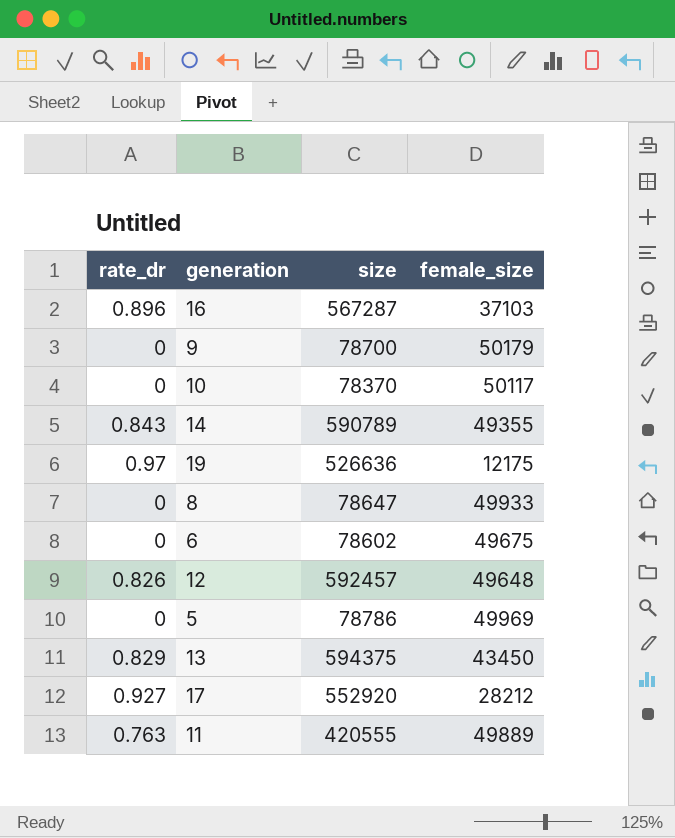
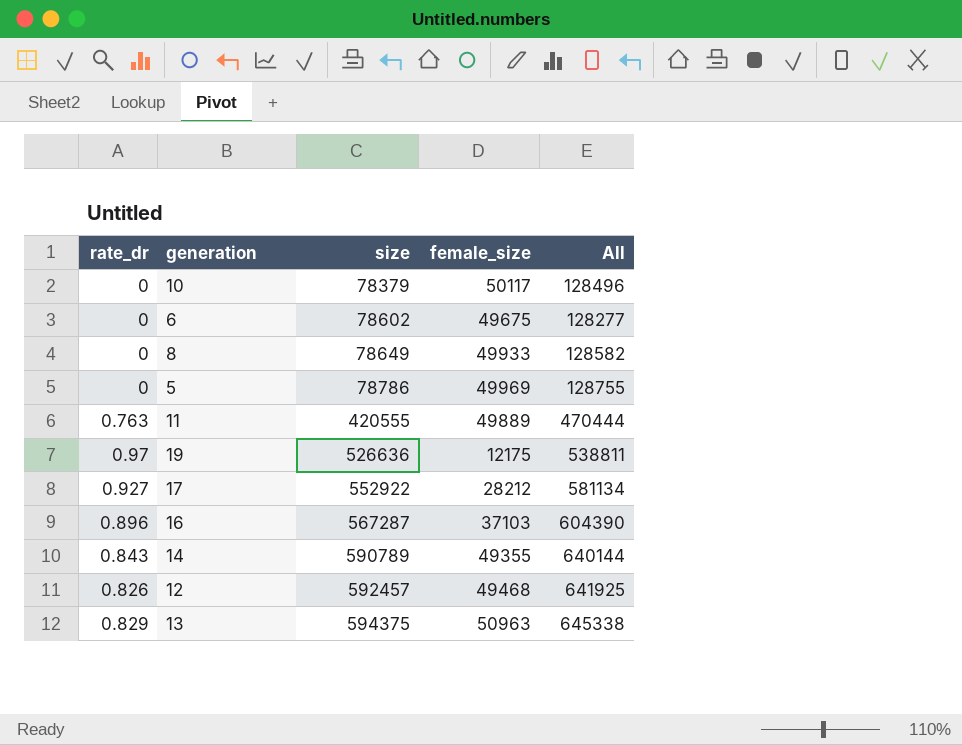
row order: none -> size ascending
column All | formula: none -> [size] + [female_size]
row 9: 0 | 78700 | 50179 -> none
10 | size: 78370 -> 78379
8 | size: 78647 -> 78649
17 | size: 552920 -> 552922
12 | female_size: 49648 -> 49468
13 | female_size: 43450 -> 50963

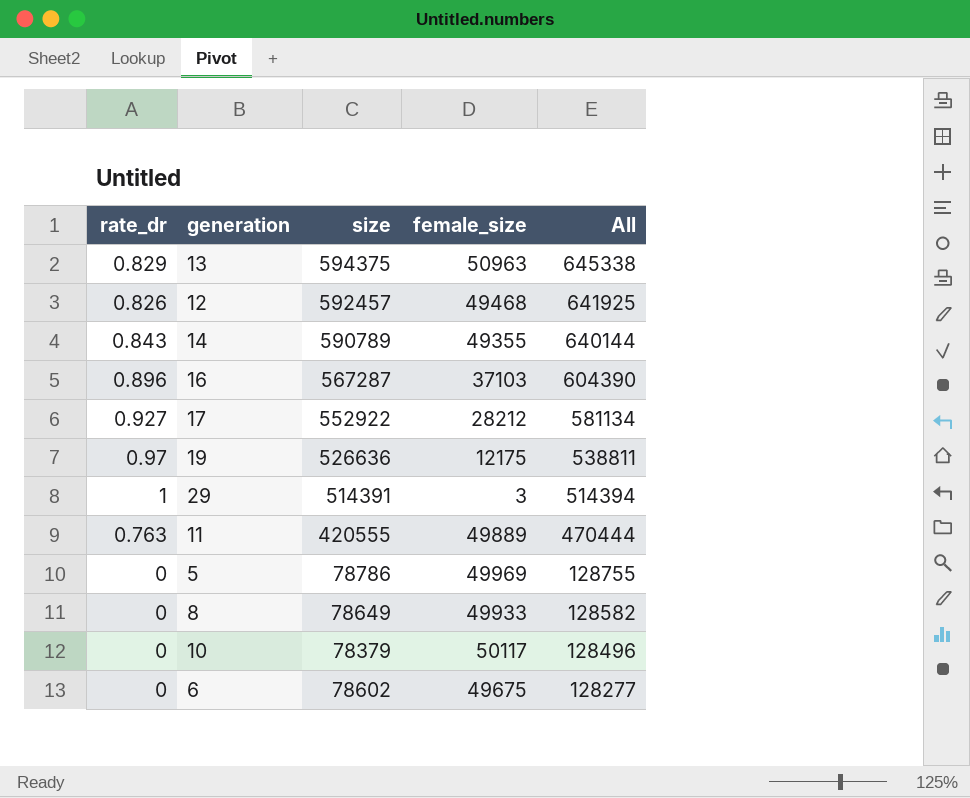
row order: size ascending -> All descending
row 29: none -> 1 | 514391 | 3 | 514394

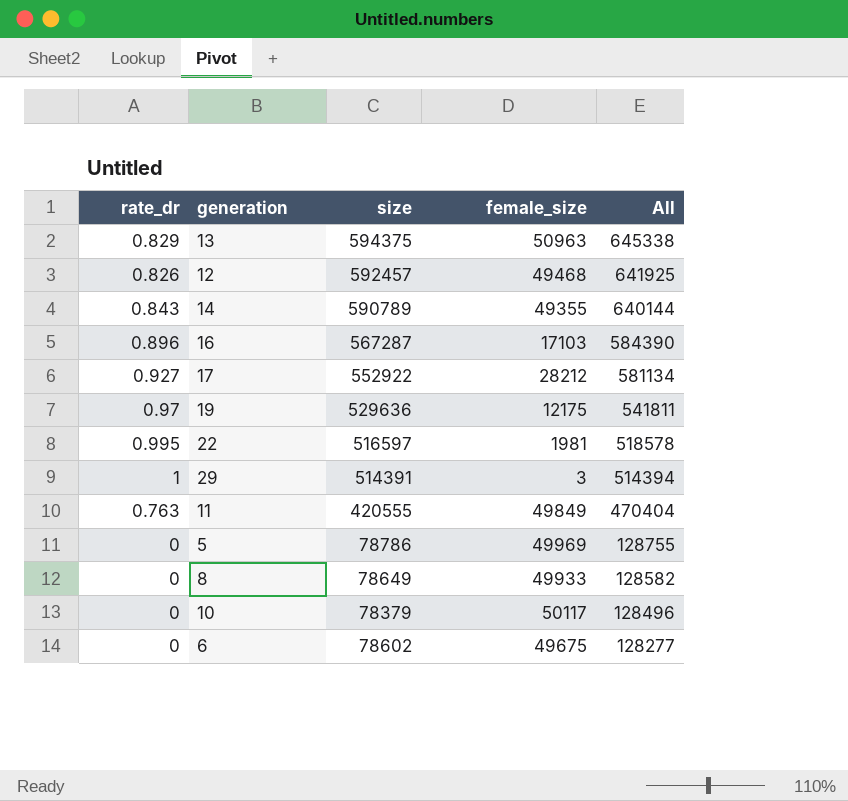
16 | female_size: 37103 -> 17103
16 | All: 604390 -> 584390
19 | size: 526636 -> 529636
19 | All: 538811 -> 541811
row 22: none -> 0.995 | 516597 | 1981 | 518578
11 | female_size: 49889 -> 49849
11 | All: 470444 -> 470404

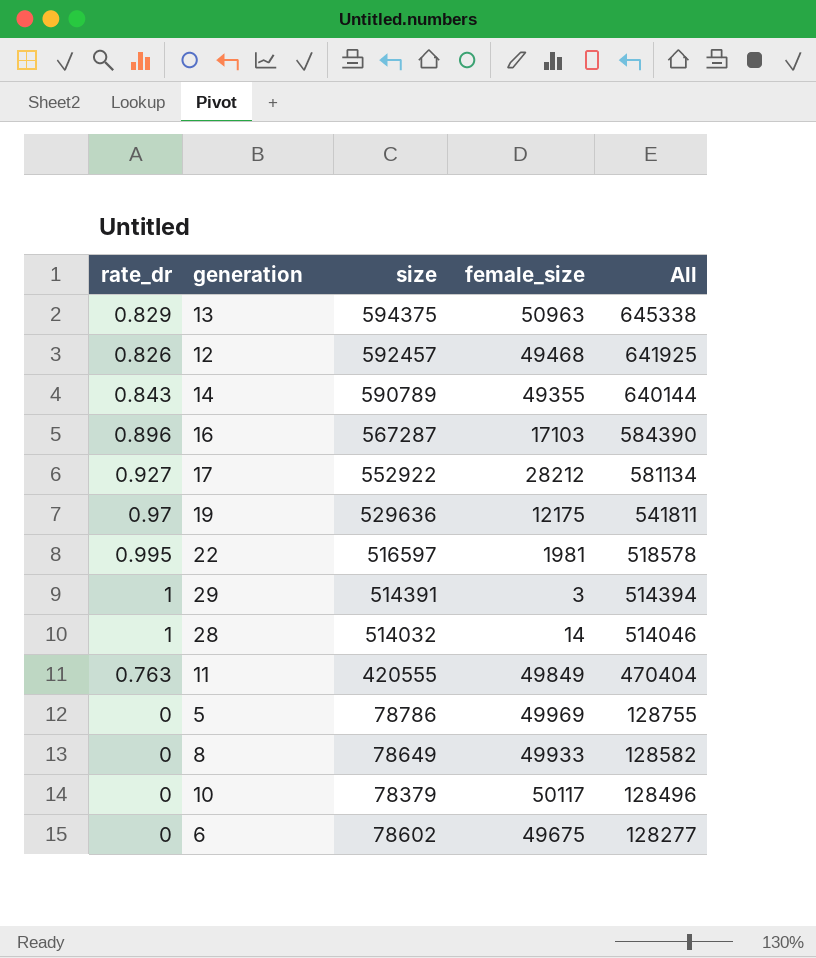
row 28: none -> 1 | 514032 | 14 | 514046

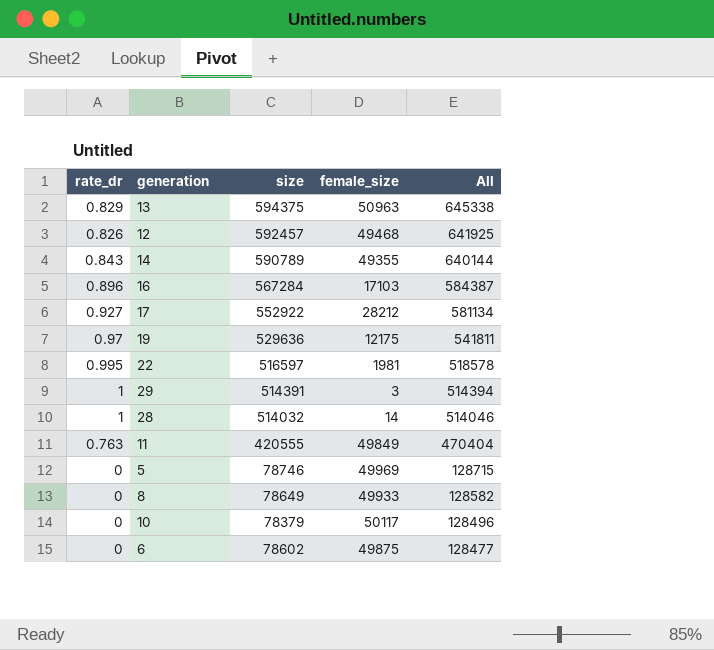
16 | size: 567287 -> 567284
16 | All: 584390 -> 584387
5 | size: 78786 -> 78746
5 | All: 128755 -> 128715
6 | female_size: 49675 -> 49875
6 | All: 128277 -> 128477

